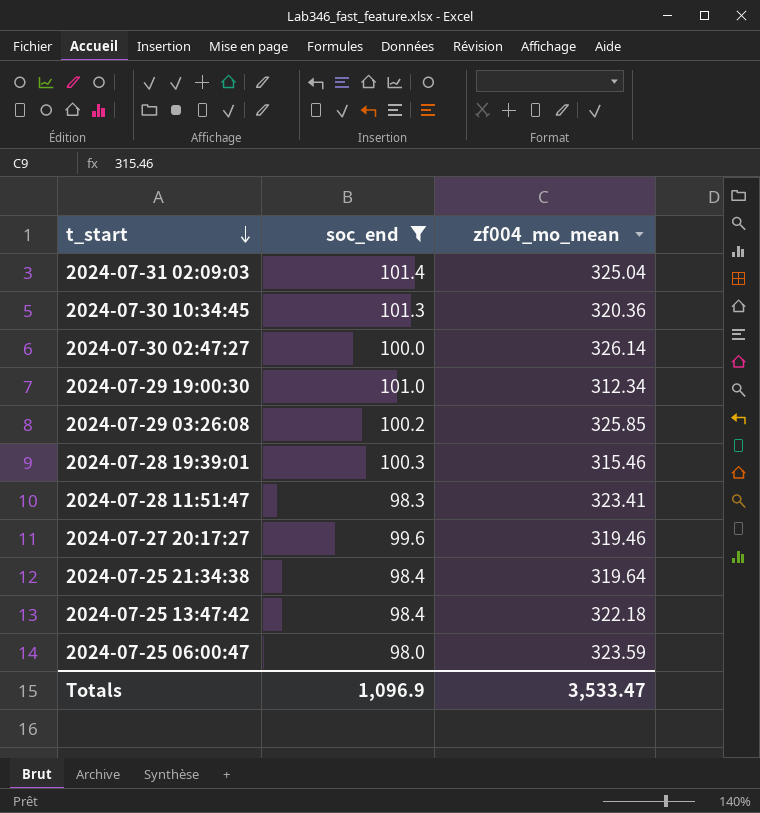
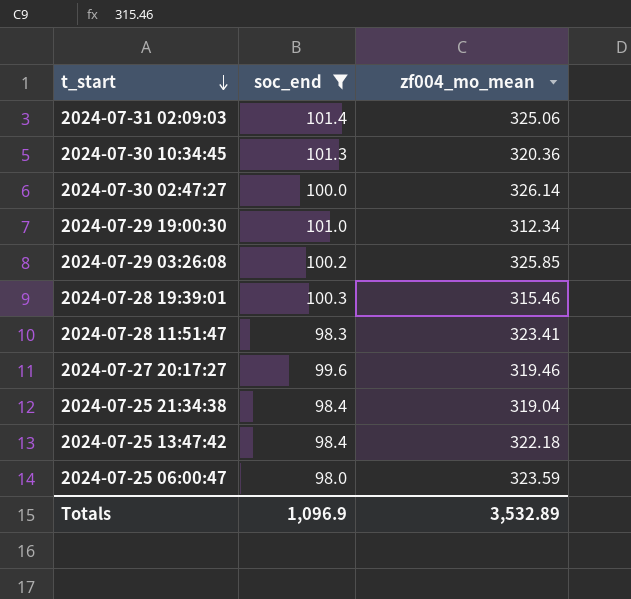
2024-07-31 02:09:03 | zf004_mo_mean: 325.04 -> 325.06
2024-07-25 21:34:38 | zf004_mo_mean: 319.64 -> 319.04
Totals | zf004_mo_mean: 3,533.47 -> 3,532.89

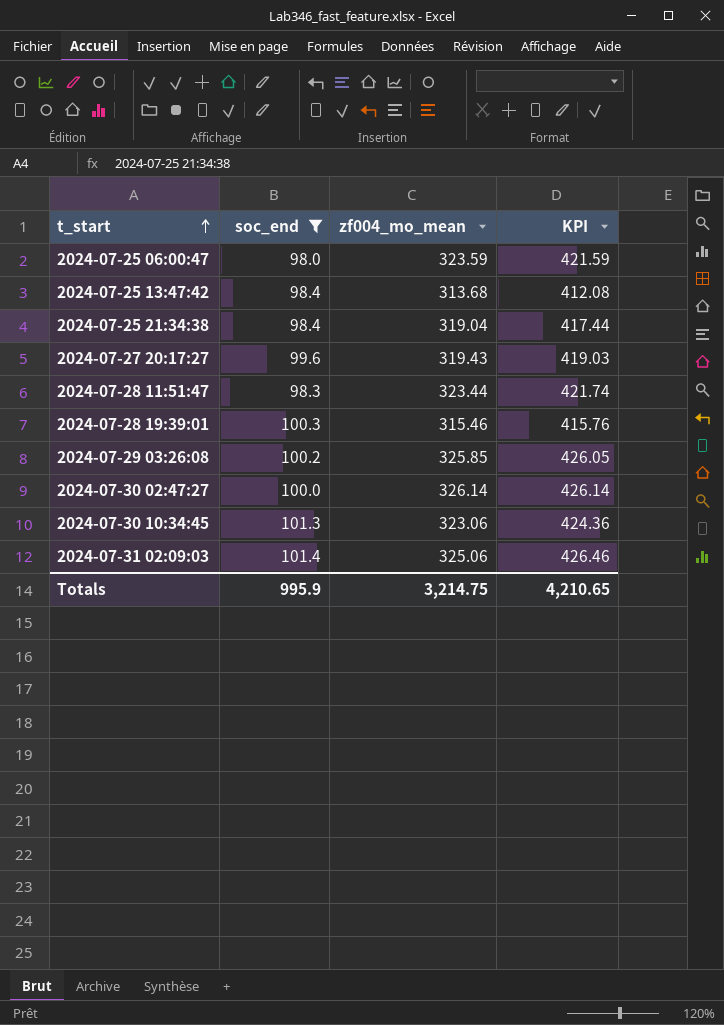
row order: t_start descending -> t_start ascending
column KPI | formula: none -> [soc_end] + [zf004_mo_mean]
row 2024-07-29 19:00:30: 101.0 | 312.34 -> none
2024-07-25 13:47:42 | zf004_mo_mean: 322.18 -> 313.68
2024-07-27 20:17:27 | zf004_mo_mean: 319.46 -> 319.43
2024-07-28 11:51:47 | zf004_mo_mean: 323.41 -> 323.44
2024-07-30 10:34:45 | zf004_mo_mean: 320.36 -> 323.06
Totals | soc_end: 1,096.9 -> 995.9
Totals | zf004_mo_mean: 3,532.89 -> 3,214.75

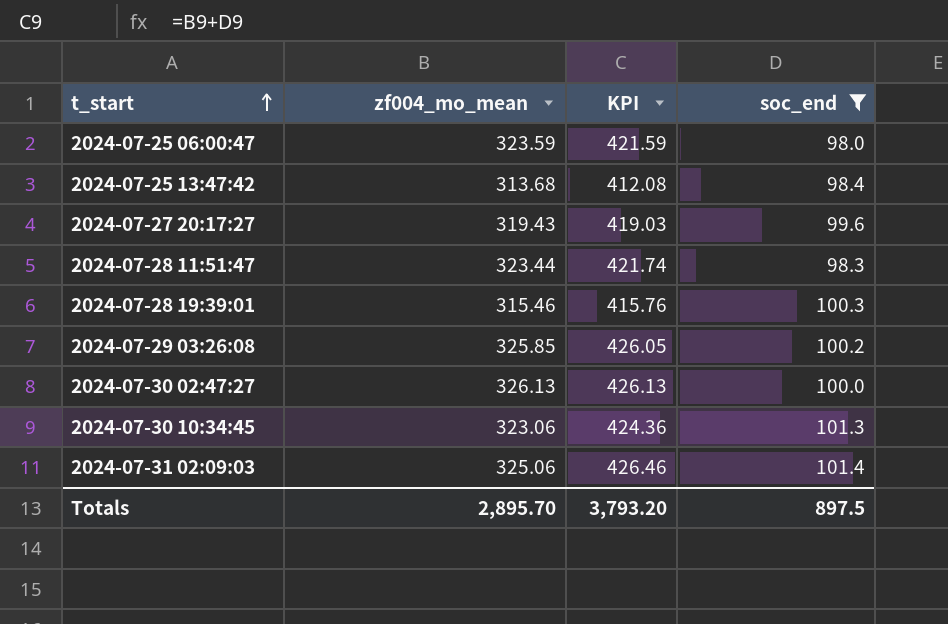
column soc_end | position: 2 -> 4
row 2024-07-25 21:34:38: 98.4 | 319.04 | 417.44 -> none
2024-07-30 02:47:27 | zf004_mo_mean: 326.14 -> 326.13
2024-07-30 02:47:27 | KPI: 426.14 -> 426.13
Totals | zf004_mo_mean: 3,214.75 -> 2,895.70
Totals | KPI: 4,210.65 -> 3,793.20
Totals | soc_end: 995.9 -> 897.5

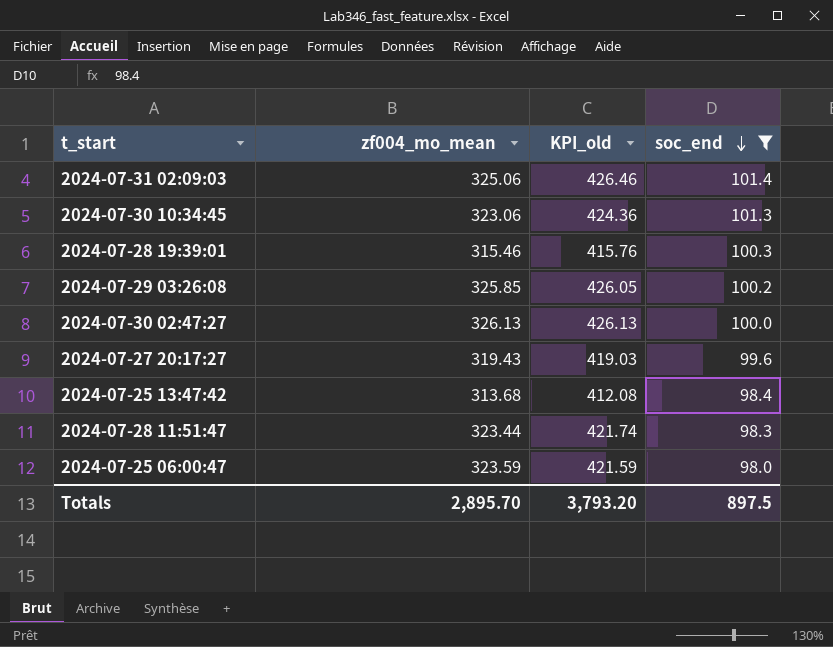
row order: t_start ascending -> soc_end descending
column name: KPI -> KPI_old

